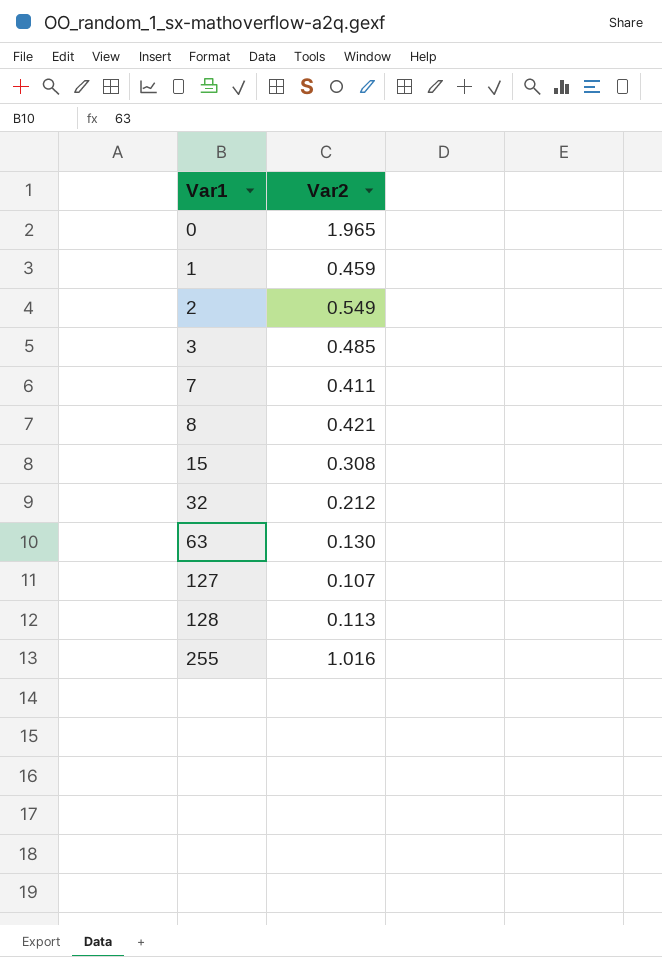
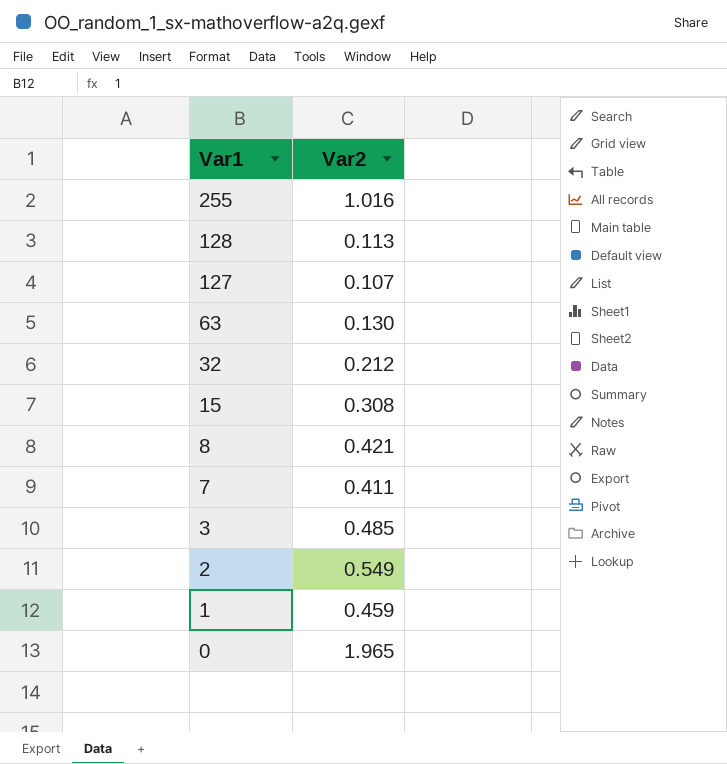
row order: Var1 ascending -> Var1 descending

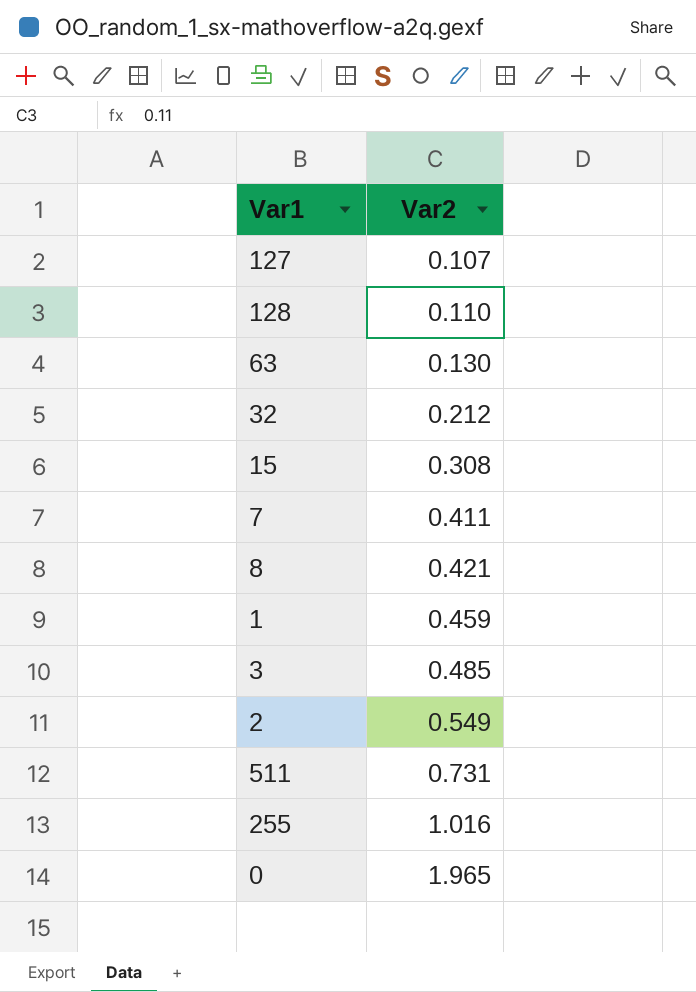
row order: Var1 descending -> Var2 ascending
128 | Var2: 0.113 -> 0.110
row 511: none -> 0.731

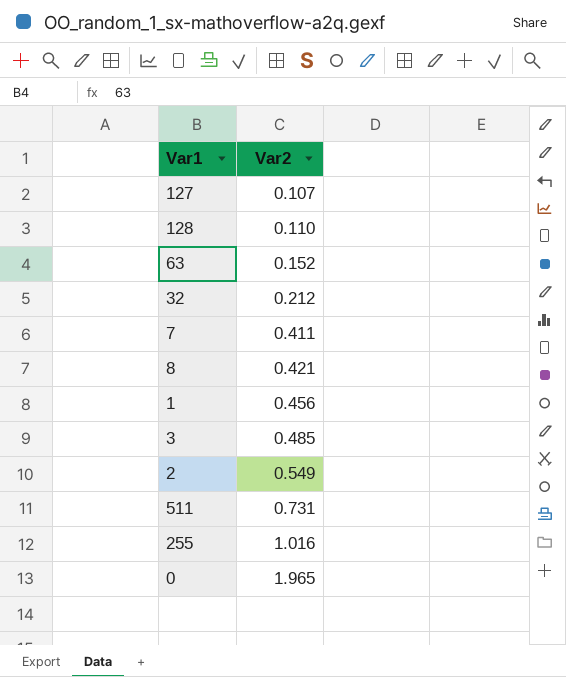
row 15: 0.308 -> none
63 | Var2: 0.130 -> 0.152
1 | Var2: 0.459 -> 0.456

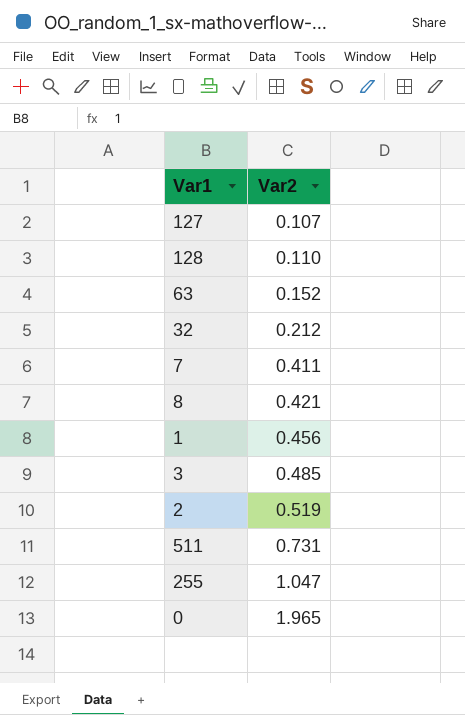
2 | Var2: 0.549 -> 0.519
255 | Var2: 1.016 -> 1.047

